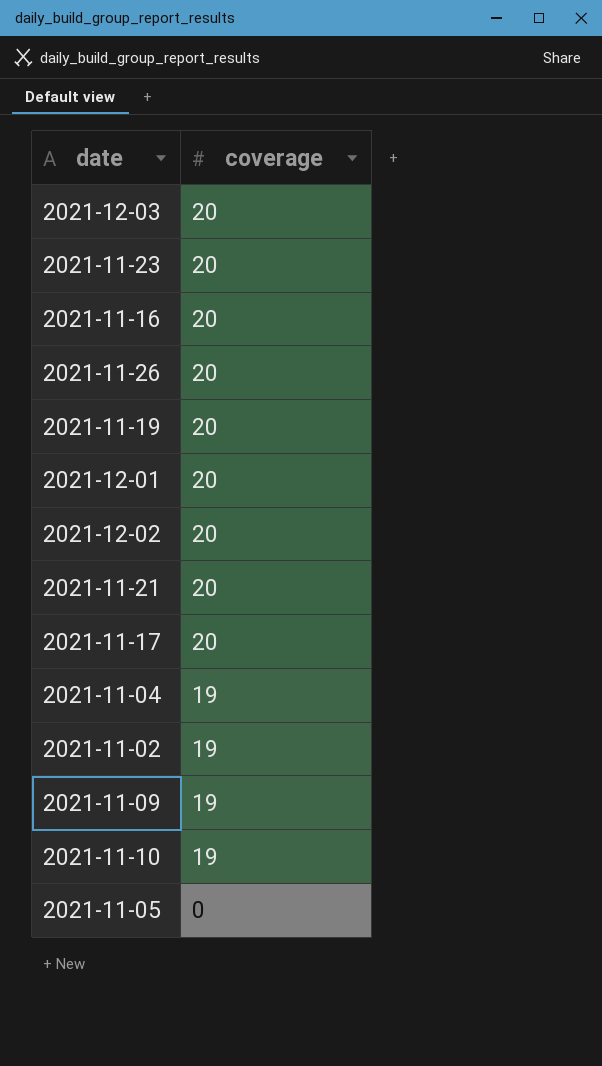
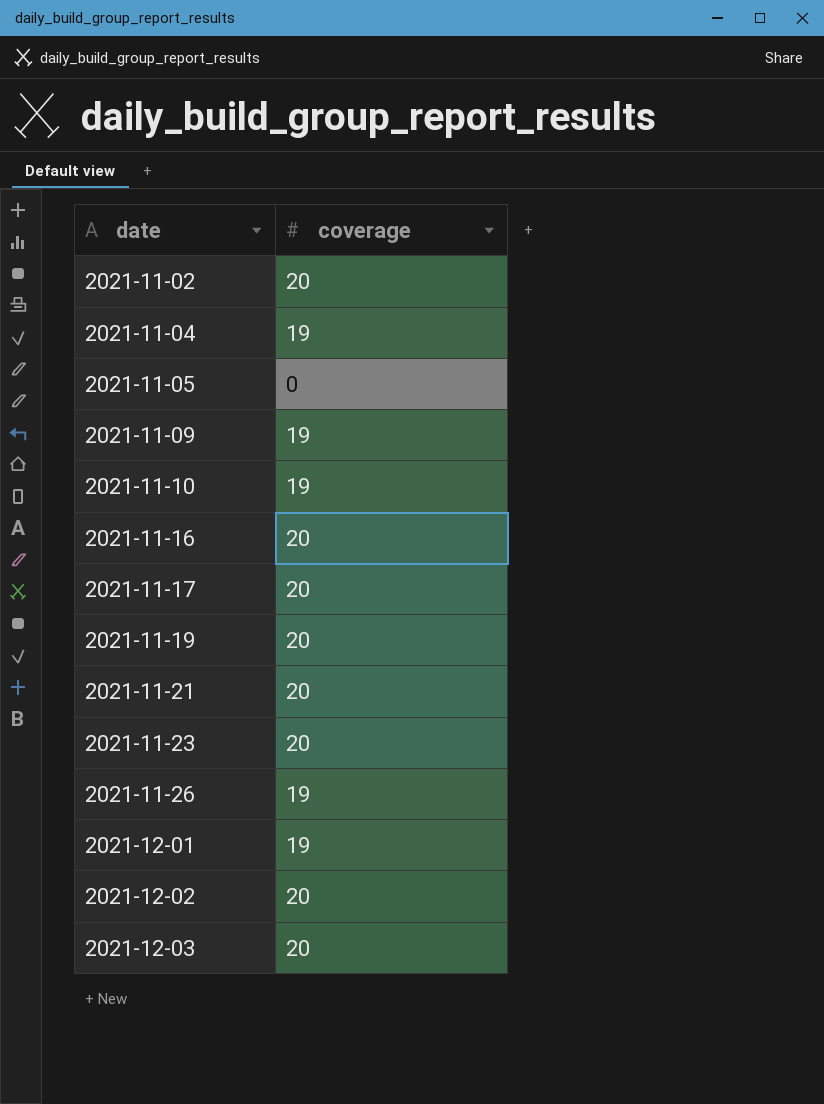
row order: coverage descending -> date ascending
2021-11-02 | coverage: 19 -> 20
2021-11-26 | coverage: 20 -> 19
2021-12-01 | coverage: 20 -> 19

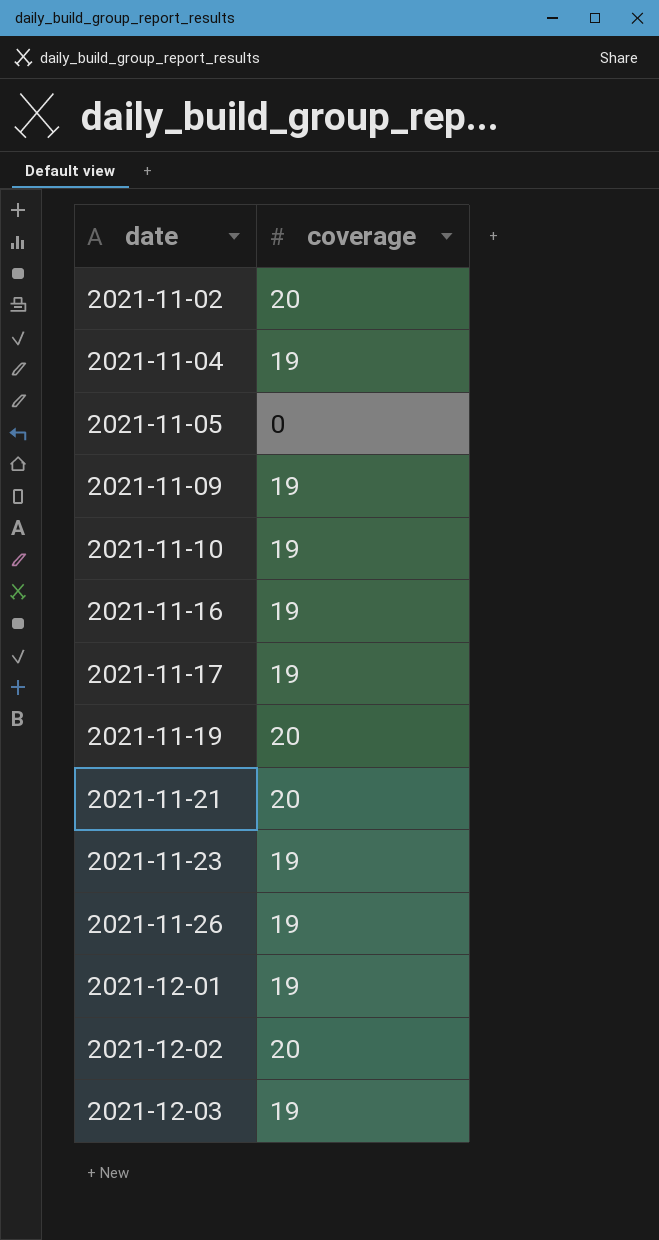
2021-11-16 | coverage: 20 -> 19
2021-11-17 | coverage: 20 -> 19
2021-11-23 | coverage: 20 -> 19
2021-12-03 | coverage: 20 -> 19

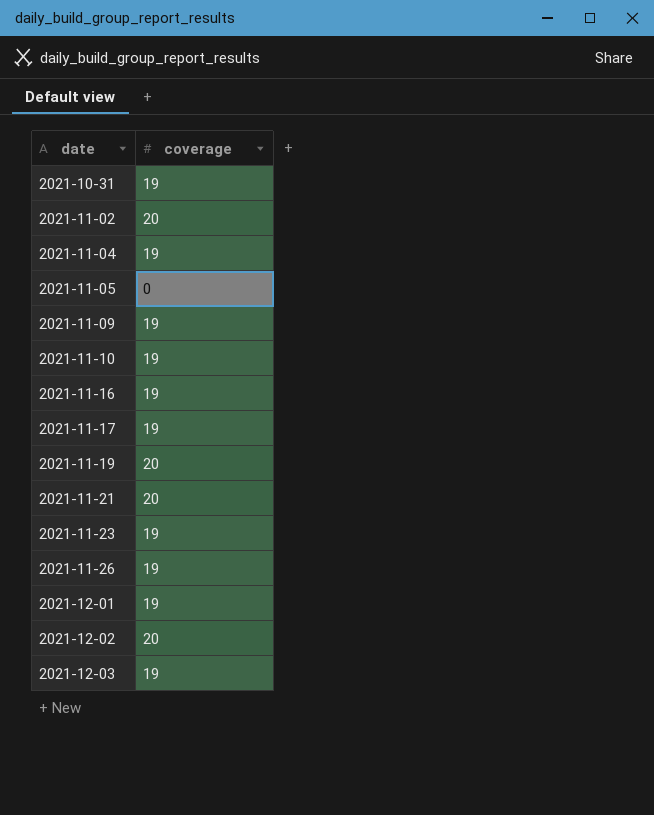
row 2021-10-31: none -> 19

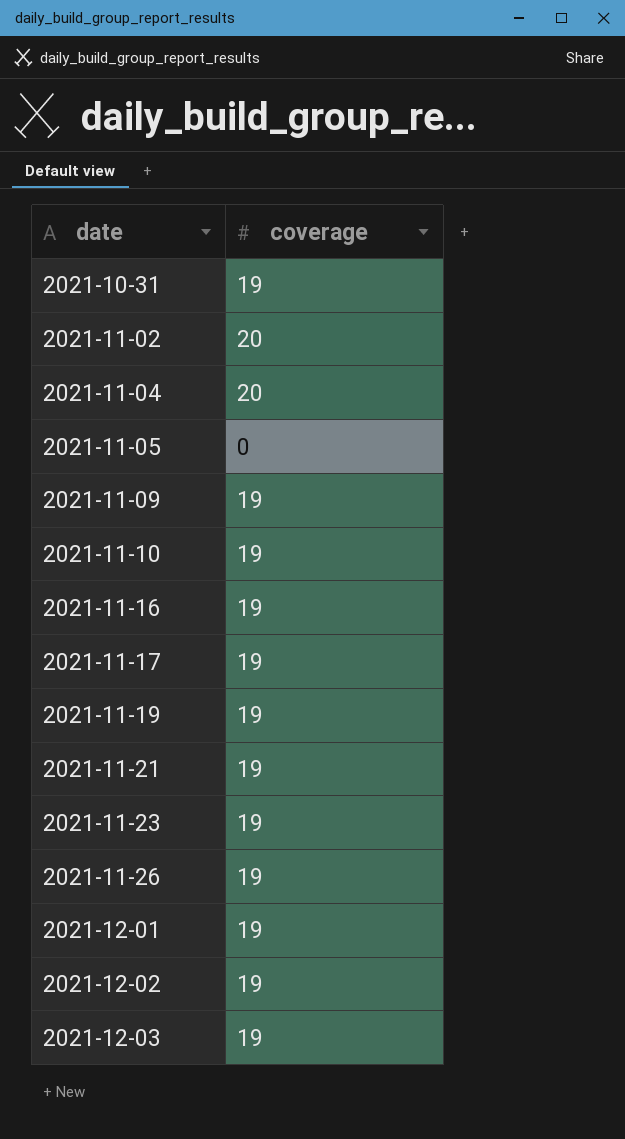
2021-11-04 | coverage: 19 -> 20
2021-11-19 | coverage: 20 -> 19
2021-11-21 | coverage: 20 -> 19
2021-12-02 | coverage: 20 -> 19

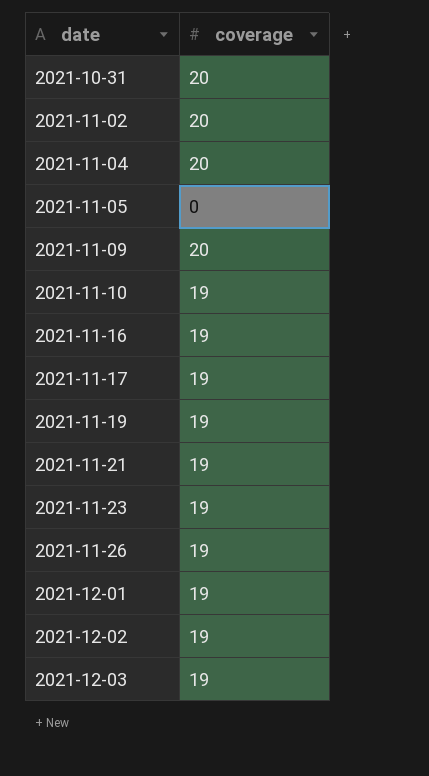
2021-10-31 | coverage: 19 -> 20
2021-11-09 | coverage: 19 -> 20

